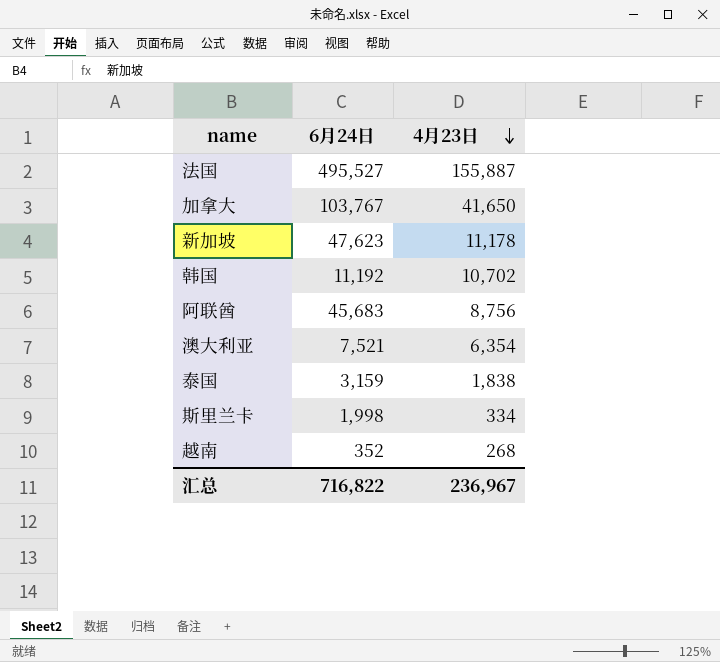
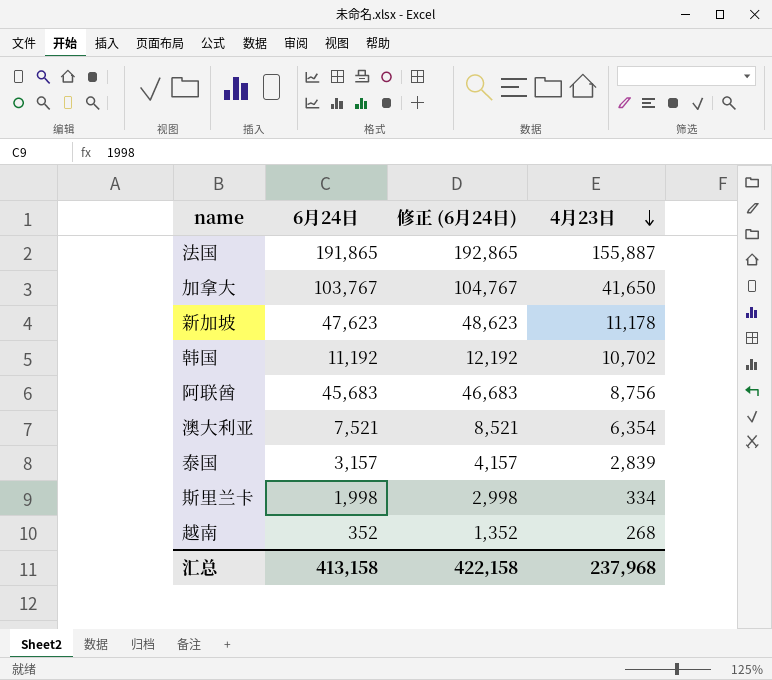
column 修正 (6月24日) | formula: none -> [6月24日] + 1000
法国 | 6月24日: 495,527 -> 191,865
泰国 | 6月24日: 3,159 -> 3,157
泰国 | 4月23日: 1,838 -> 2,839
汇总 | 6月24日: 716,822 -> 413,158
汇总 | 4月23日: 236,967 -> 237,968

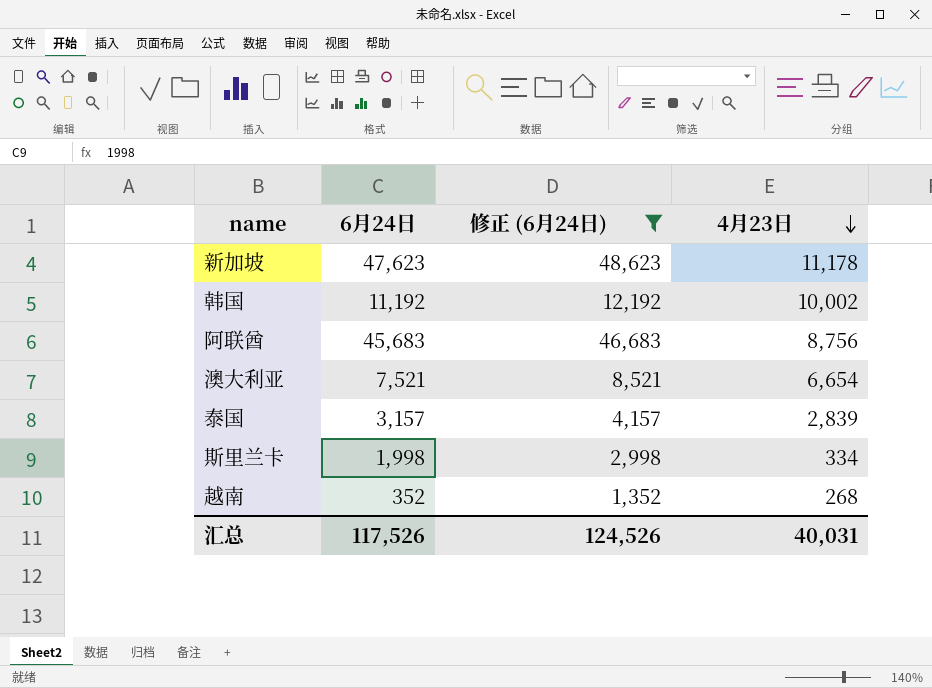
filter: none -> 修正 (6月24日) <= 48,623
韩国 | 4月23日: 10,702 -> 10,002
澳大利亚 | 4月23日: 6,354 -> 6,654
汇总 | 6月24日: 413,158 -> 117,526
汇总 | 修正 (6月24日): 422,158 -> 124,526
汇总 | 4月23日: 237,968 -> 40,031

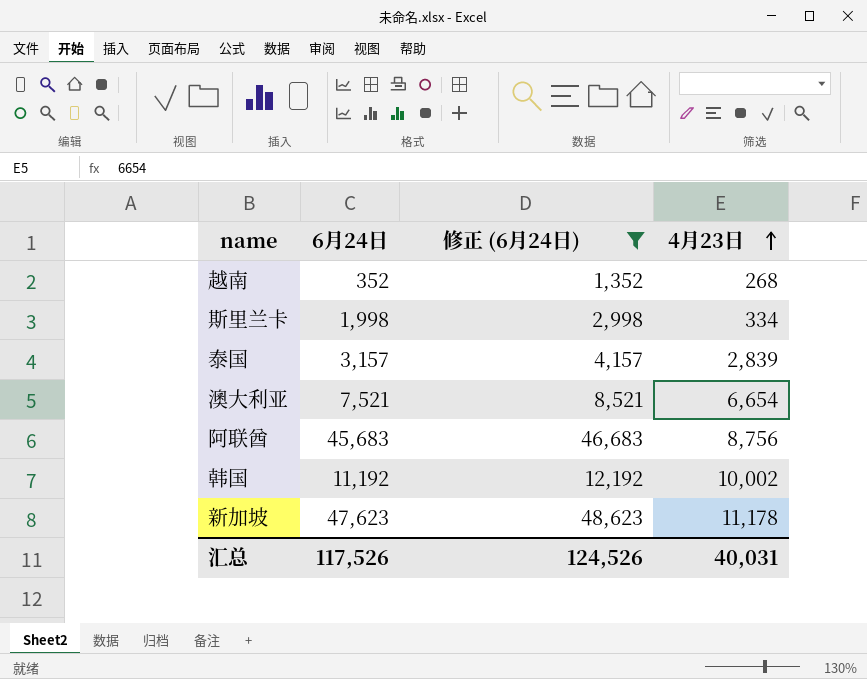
row order: 4月23日 descending -> 4月23日 ascending

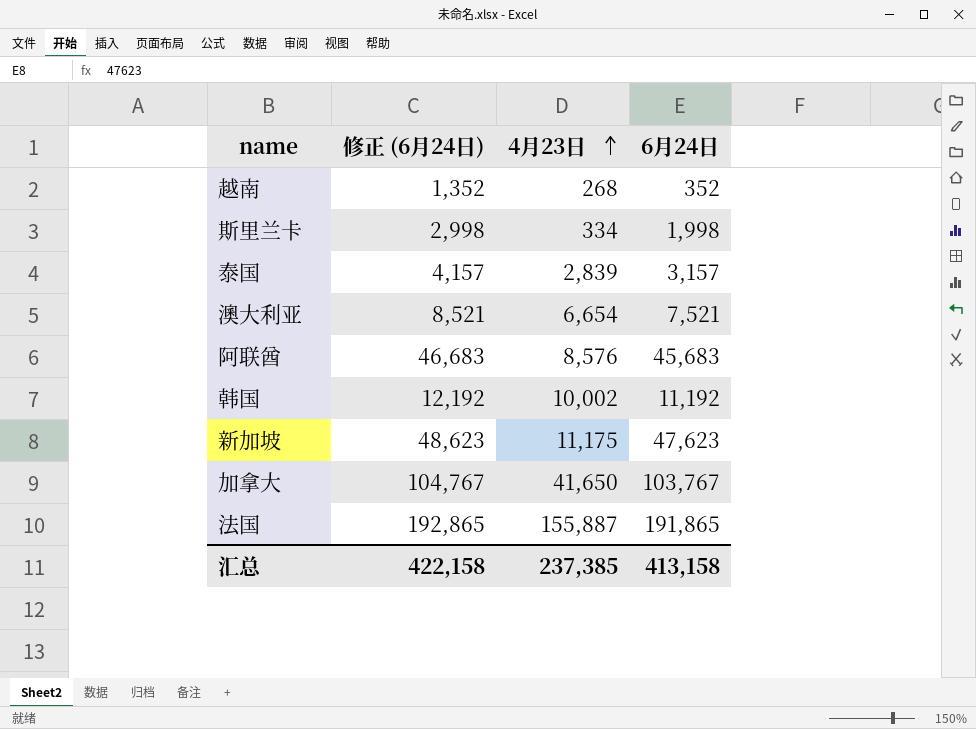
filter: 修正 (6月24日) <= 48,623 -> none
column 6月24日 | position: 2 -> 4
阿联酋 | 4月23日: 8,756 -> 8,576
新加坡 | 4月23日: 11,178 -> 11,175
汇总 | 修正 (6月24日): 124,526 -> 422,158
汇总 | 4月23日: 40,031 -> 237,385
汇总 | 6月24日: 117,526 -> 413,158

